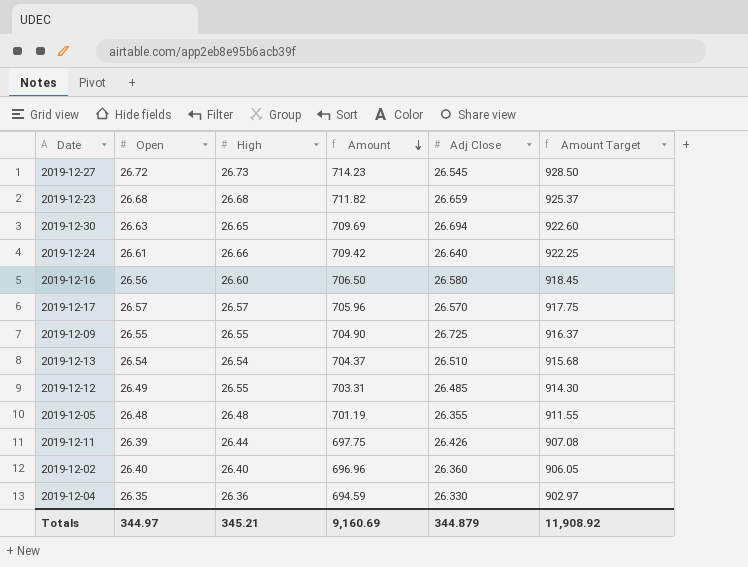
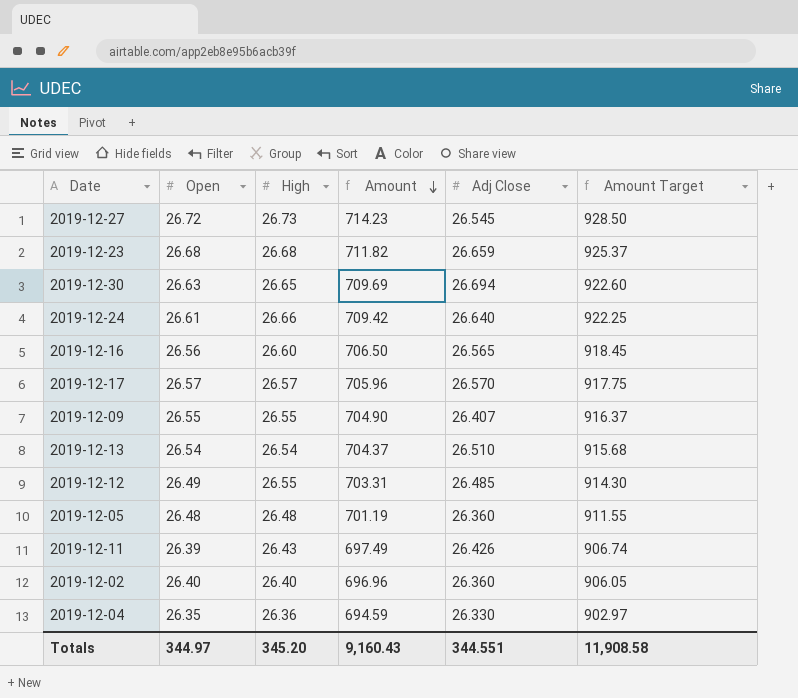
2019-12-16 | Adj Close: 26.580 -> 26.565
2019-12-09 | Adj Close: 26.725 -> 26.407
2019-12-05 | Adj Close: 26.355 -> 26.360
2019-12-11 | High: 26.44 -> 26.43
2019-12-11 | Amount: 697.75 -> 697.49
2019-12-11 | Amount Target: 907.08 -> 906.74
Totals | High: 345.21 -> 345.20
Totals | Amount: 9,160.69 -> 9,160.43
Totals | Adj Close: 344.879 -> 344.551
Totals | Amount Target: 11,908.92 -> 11,908.58

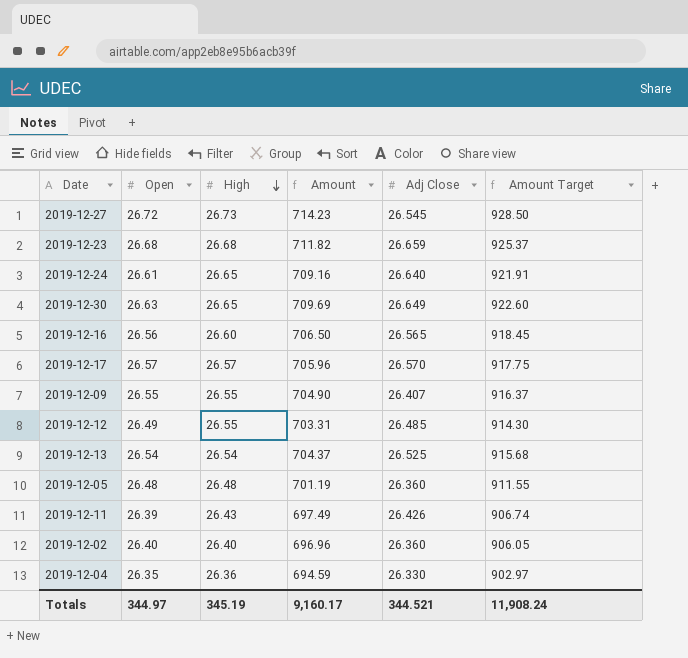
row order: Amount descending -> High descending
2019-12-24 | High: 26.66 -> 26.65
2019-12-24 | Amount: 709.42 -> 709.16
2019-12-24 | Amount Target: 922.25 -> 921.91
2019-12-30 | Adj Close: 26.694 -> 26.649
2019-12-13 | Adj Close: 26.510 -> 26.525
Totals | High: 345.20 -> 345.19
Totals | Amount: 9,160.43 -> 9,160.17
Totals | Adj Close: 344.551 -> 344.521
Totals | Amount Target: 11,908.58 -> 11,908.24

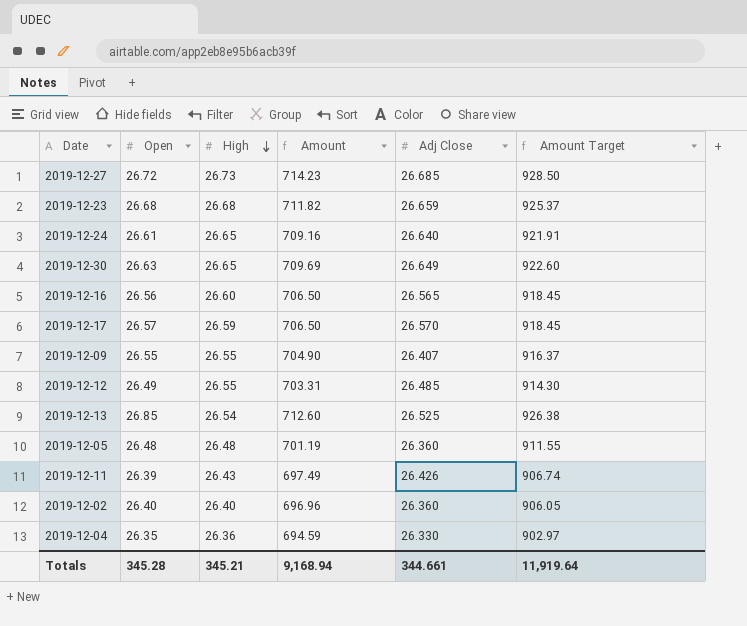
2019-12-27 | Adj Close: 26.545 -> 26.685
2019-12-17 | High: 26.57 -> 26.59
2019-12-17 | Amount: 705.96 -> 706.50
2019-12-17 | Amount Target: 917.75 -> 918.45
2019-12-13 | Open: 26.54 -> 26.85
2019-12-13 | Amount: 704.37 -> 712.60
2019-12-13 | Amount Target: 915.68 -> 926.38
Totals | Open: 344.97 -> 345.28
Totals | High: 345.19 -> 345.21
Totals | Amount: 9,160.17 -> 9,168.94
Totals | Adj Close: 344.521 -> 344.661
Totals | Amount Target: 11,908.24 -> 11,919.64

